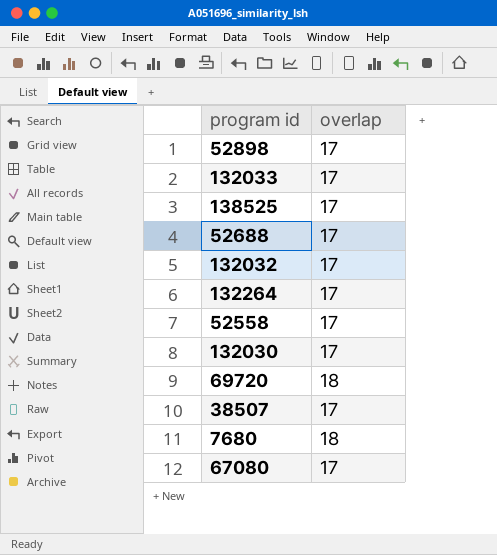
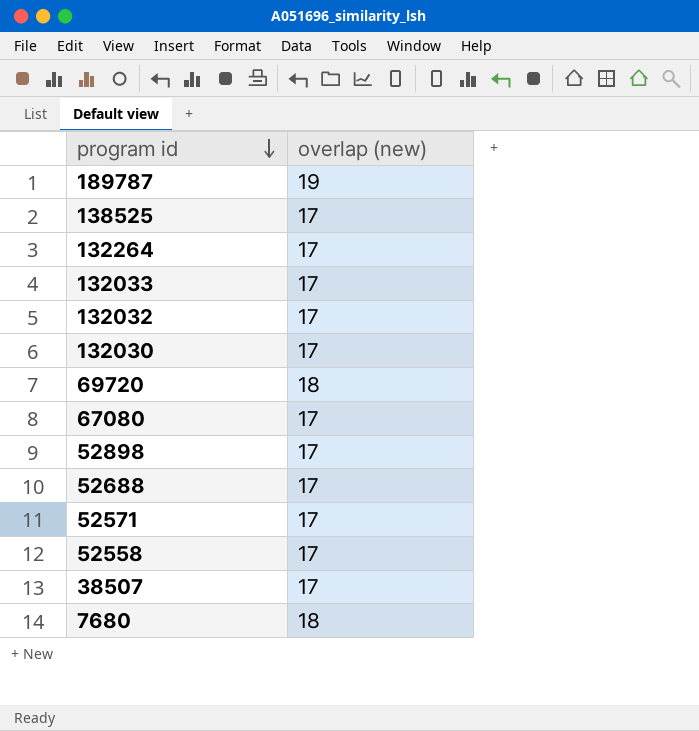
row order: none -> program id descending
column name: overlap -> overlap (new)
row 189787: none -> 19
row 52571: none -> 17

